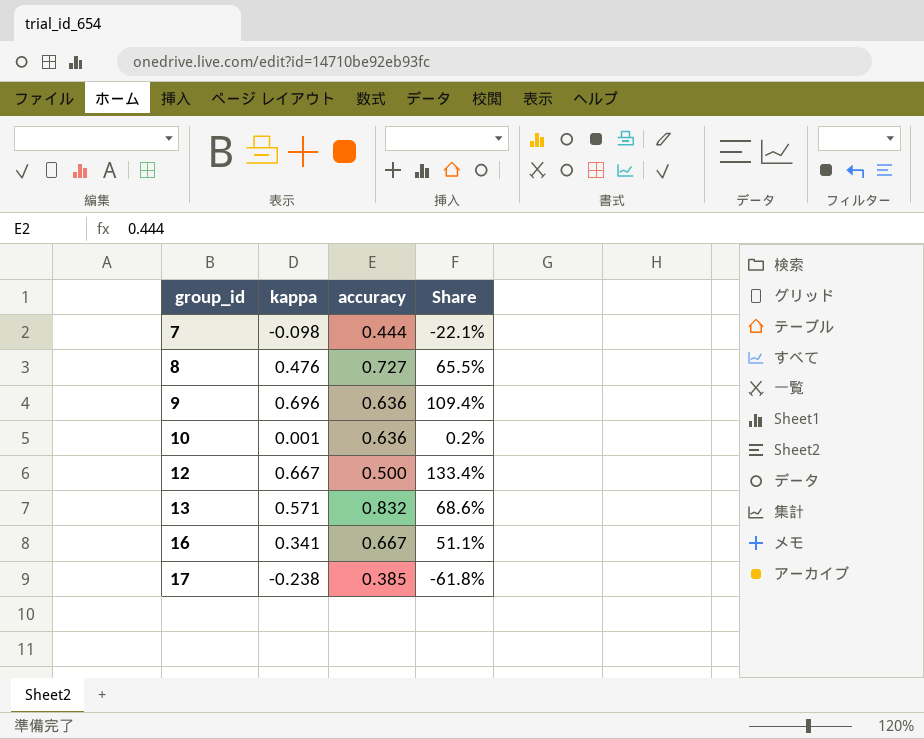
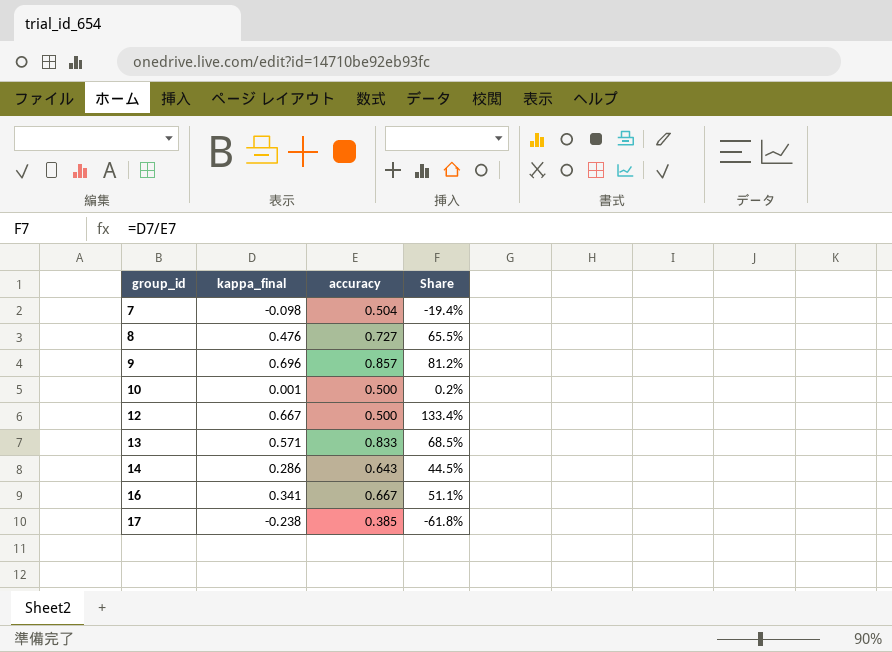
column name: kappa -> kappa_final
7 | accuracy: 0.444 -> 0.504
7 | Share: -22.1% -> -19.4%
9 | accuracy: 0.636 -> 0.857
9 | Share: 109.4% -> 81.2%
10 | accuracy: 0.636 -> 0.500
13 | accuracy: 0.832 -> 0.833
13 | Share: 68.6% -> 68.5%
row 14: none -> 0.286 | 0.643 | 44.5%

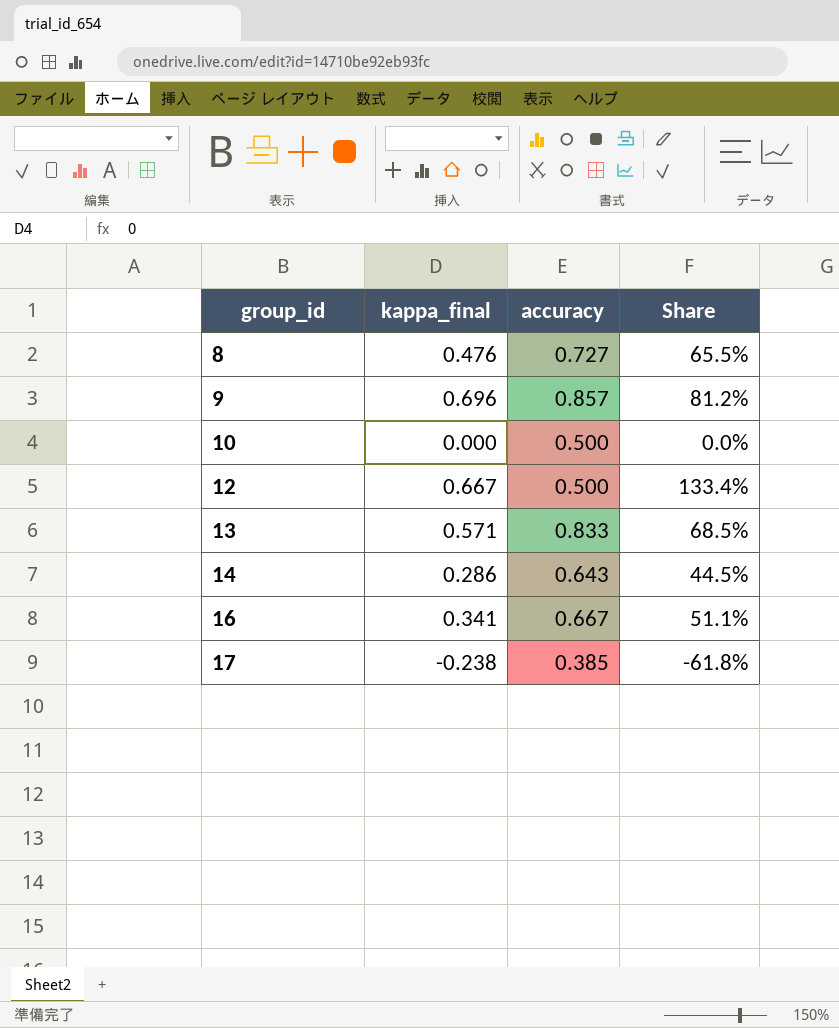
row 7: -0.098 | 0.504 | -19.4% -> none
10 | kappa_final: 0.001 -> 0.000
10 | Share: 0.2% -> 0.0%

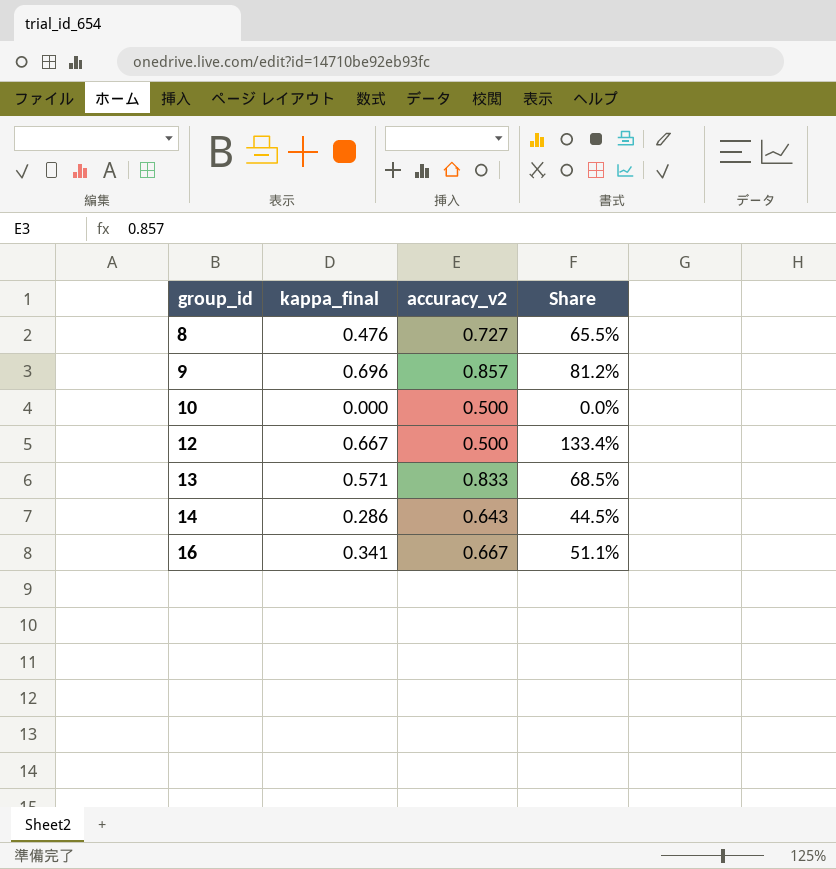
column name: accuracy -> accuracy_v2
row 17: -0.238 | 0.385 | -61.8% -> none

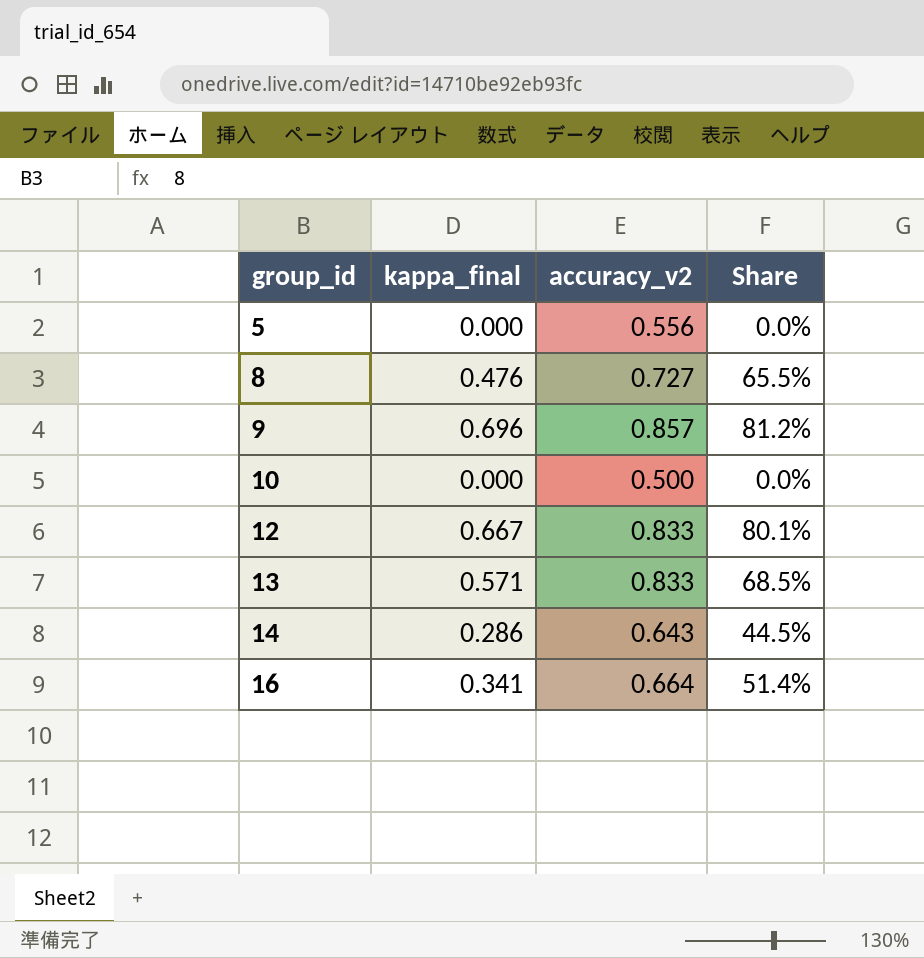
row 5: none -> 0.000 | 0.556 | 0.0%
12 | accuracy_v2: 0.500 -> 0.833
12 | Share: 133.4% -> 80.1%
16 | accuracy_v2: 0.667 -> 0.664
16 | Share: 51.1% -> 51.4%

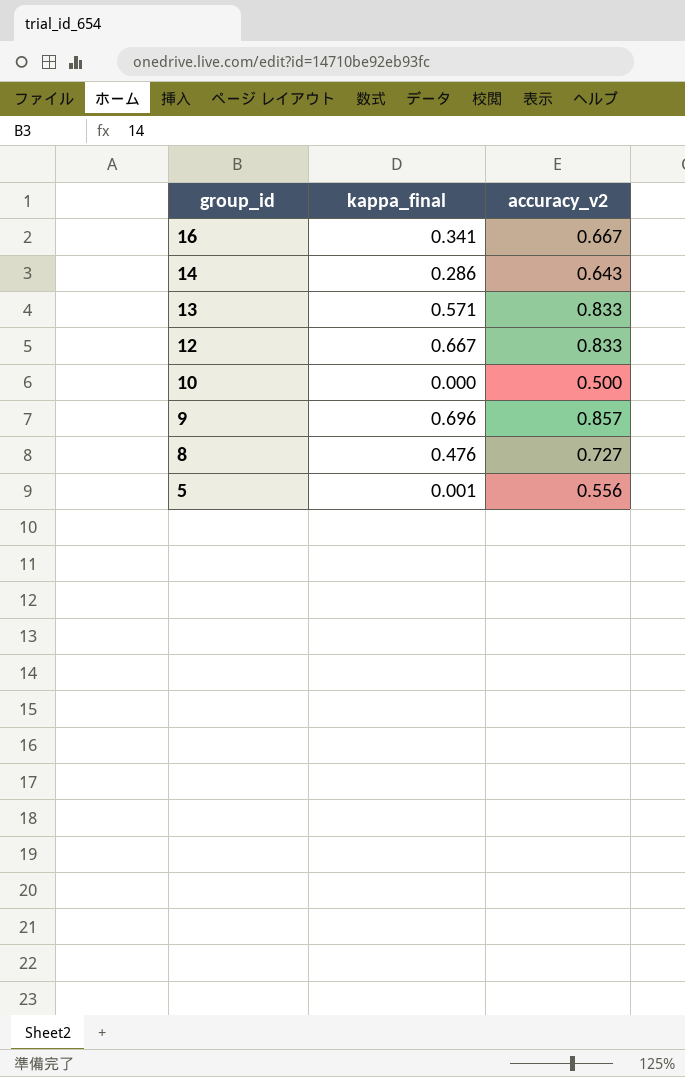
row order: group_id ascending -> group_id descending
column Share | formula: [kappa_final] / [accuracy_v2] -> none
16 | accuracy_v2: 0.664 -> 0.667
5 | kappa_final: 0.000 -> 0.001

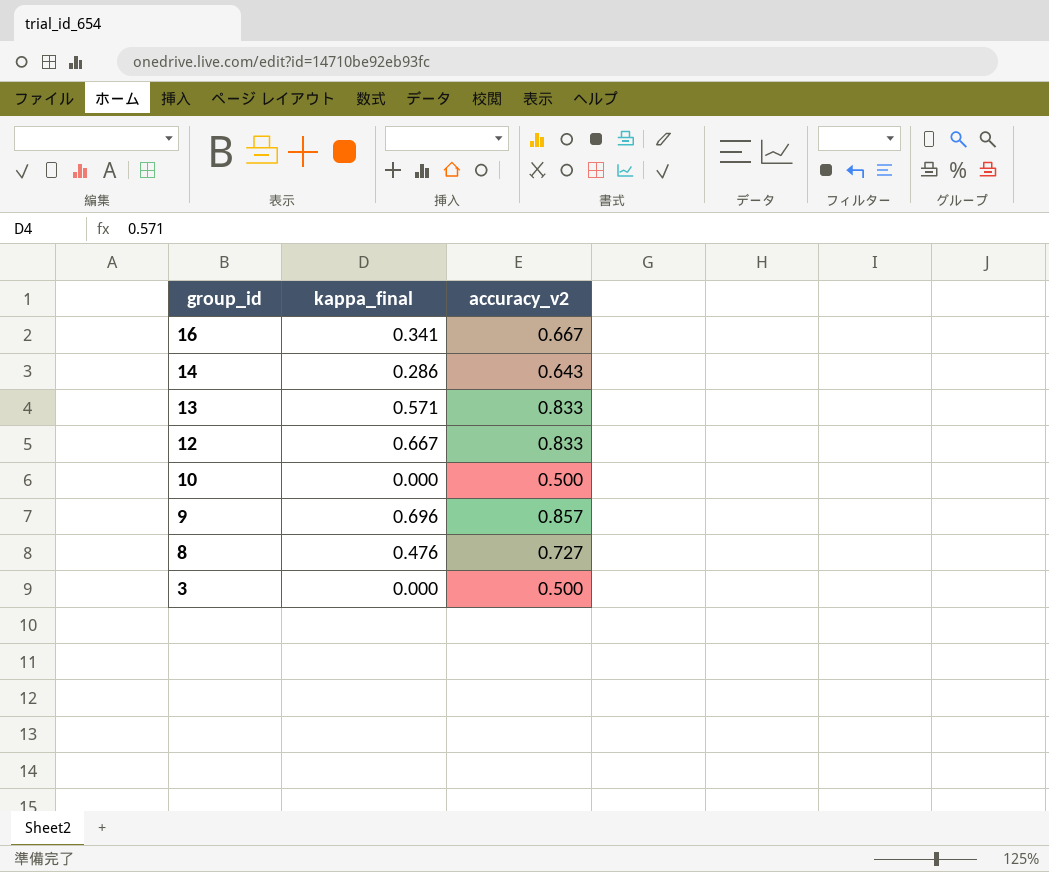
row 5: 0.001 | 0.556 -> none
row 3: none -> 0.000 | 0.500

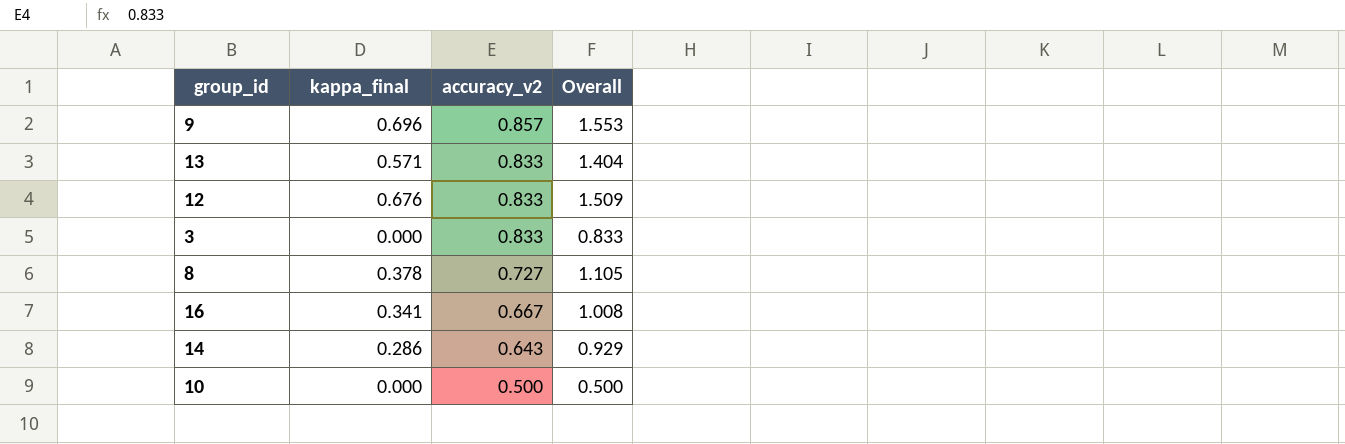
row order: group_id descending -> accuracy_v2 descending
column Overall | formula: none -> [kappa_final] + [accuracy_v2]
12 | kappa_final: 0.667 -> 0.676
3 | accuracy_v2: 0.500 -> 0.833
8 | kappa_final: 0.476 -> 0.378

